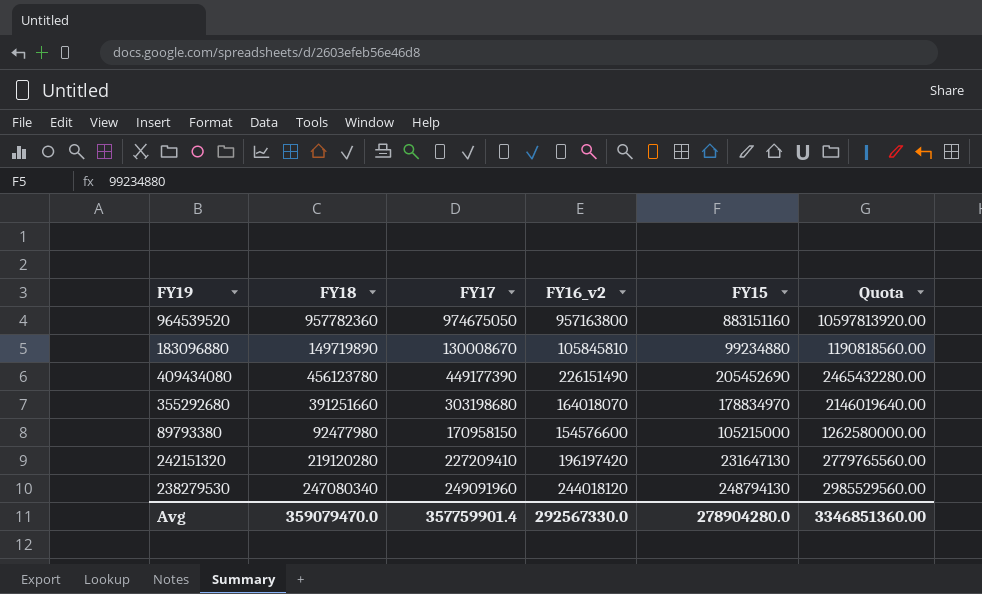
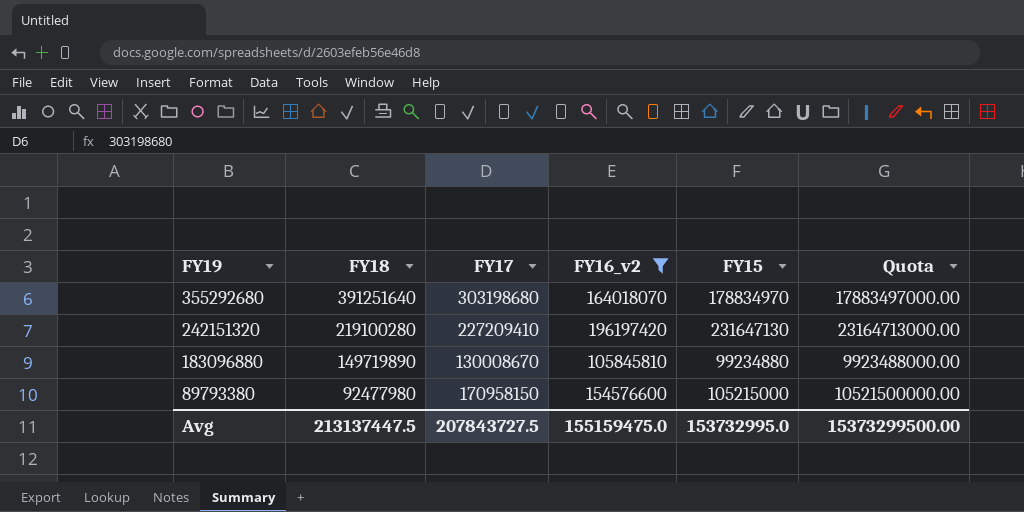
filter: none -> FY16_v2 <= 196197420
row order: none -> FY19 descending
column Quota | formula: [FY15] * 12 -> [FY15] * 100
355292680 | FY18: 391251660 -> 391251640
242151320 | FY18: 219120280 -> 219100280
Avg | FY18: 359079470.0 -> 213137447.5
Avg | FY17: 357759901.4 -> 207843727.5
Avg | FY16_v2: 292567330.0 -> 155159475.0
Avg | FY15: 278904280.0 -> 153732995.0
Avg | Quota: 3346851360.00 -> 15373299500.00

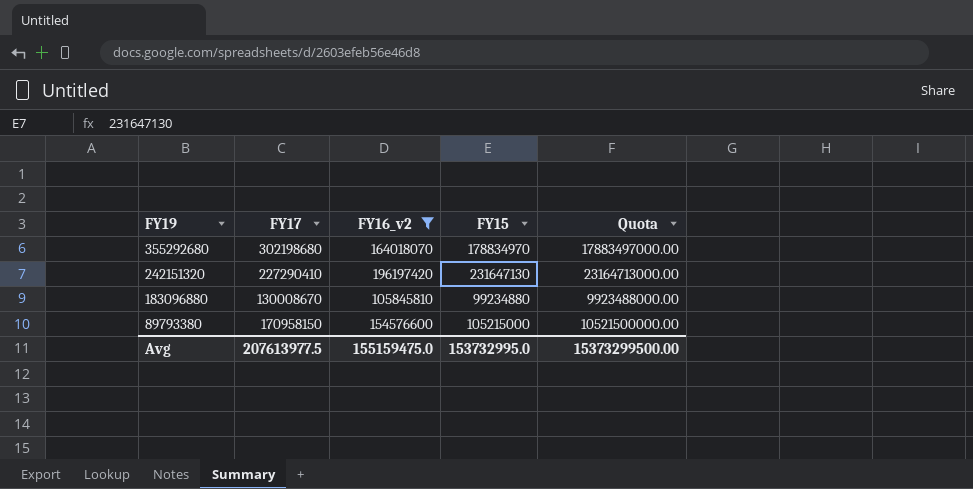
column FY18 | position: 2 -> none
355292680 | FY17: 303198680 -> 302198680
242151320 | FY17: 227209410 -> 227290410
Avg | FY17: 207843727.5 -> 207613977.5

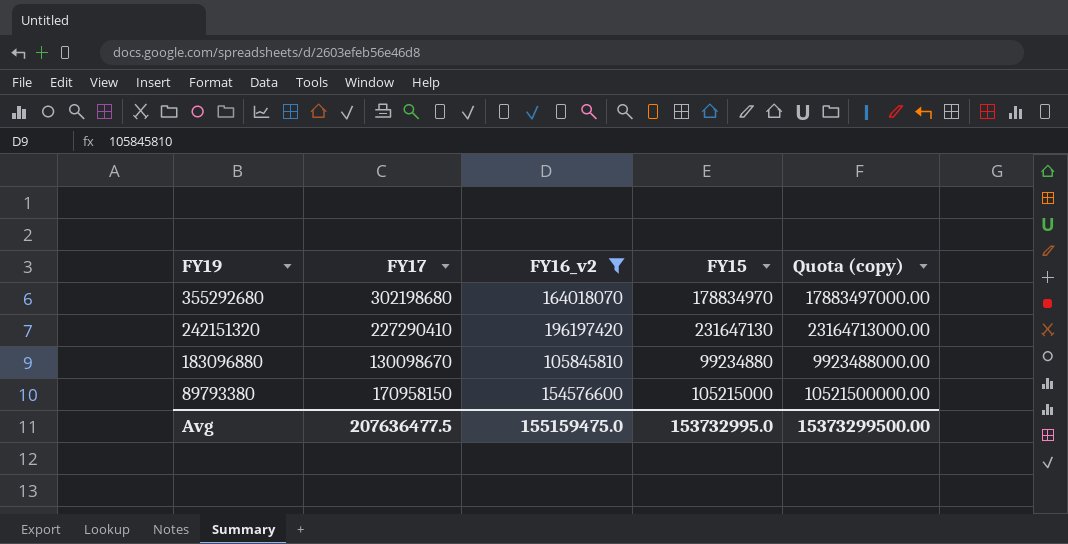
column name: Quota -> Quota (copy)
183096880 | FY17: 130008670 -> 130098670
Avg | FY17: 207613977.5 -> 207636477.5

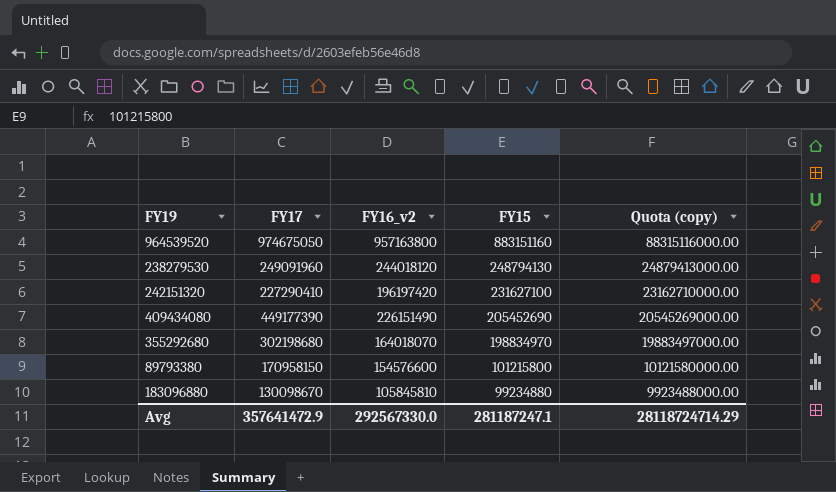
filter: FY16_v2 <= 196197420 -> none
row order: FY19 descending -> FY15 descending
242151320 | FY15: 231647130 -> 231627100
242151320 | Quota (copy): 23164713000.00 -> 23162710000.00
355292680 | FY15: 178834970 -> 198834970
355292680 | Quota (copy): 17883497000.00 -> 19883497000.00
89793380 | FY15: 105215000 -> 101215800
89793380 | Quota (copy): 10521500000.00 -> 10121580000.00
Avg | FY17: 207636477.5 -> 357641472.9
Avg | FY16_v2: 155159475.0 -> 292567330.0
Avg | FY15: 153732995.0 -> 281187247.1
Avg | Quota (copy): 15373299500.00 -> 28118724714.29

